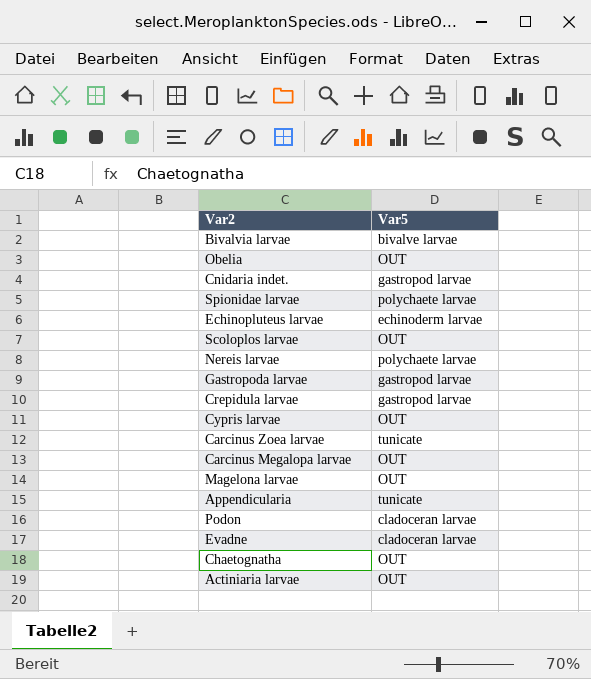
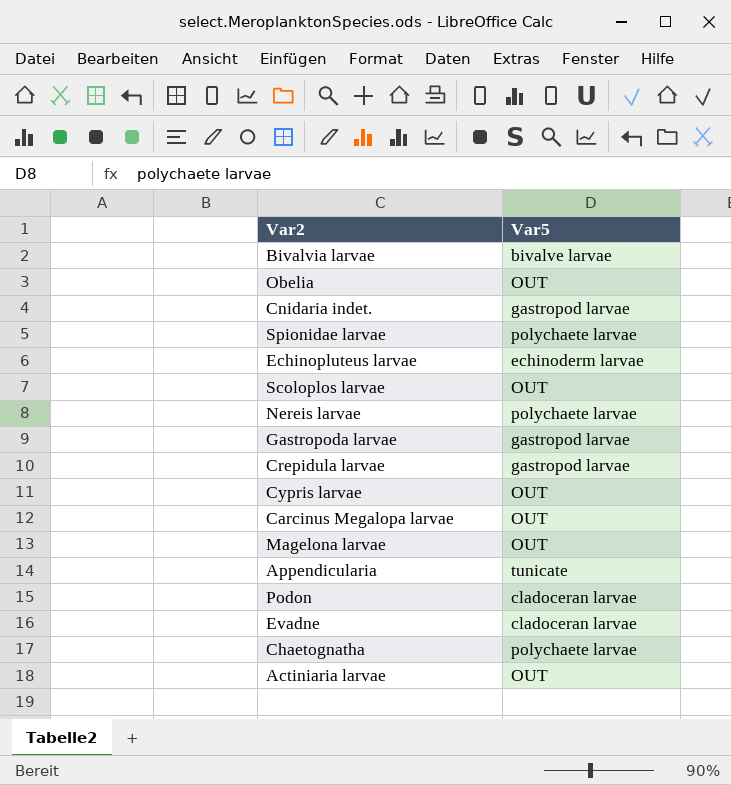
row Carcinus Zoea larvae: tunicate -> none
Chaetognatha | Var5: OUT -> polychaete larvae

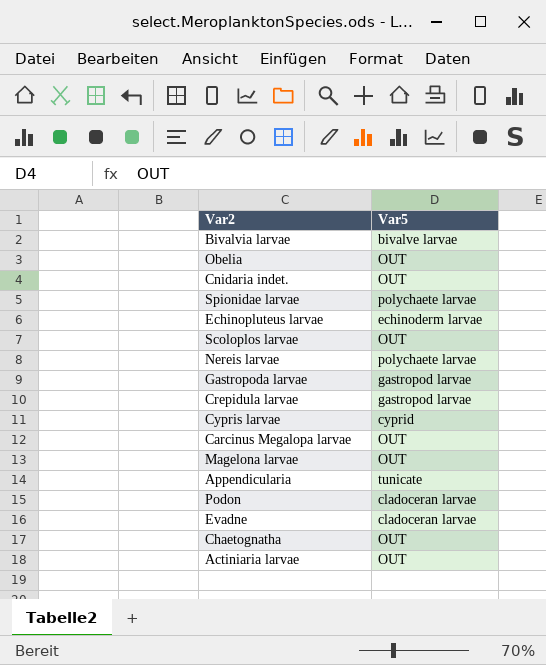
Cnidaria indet. | Var5: gastropod larvae -> OUT
Cypris larvae | Var5: OUT -> cyprid
Chaetognatha | Var5: polychaete larvae -> OUT

